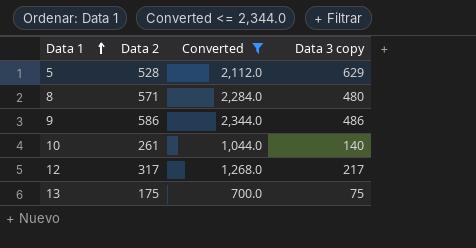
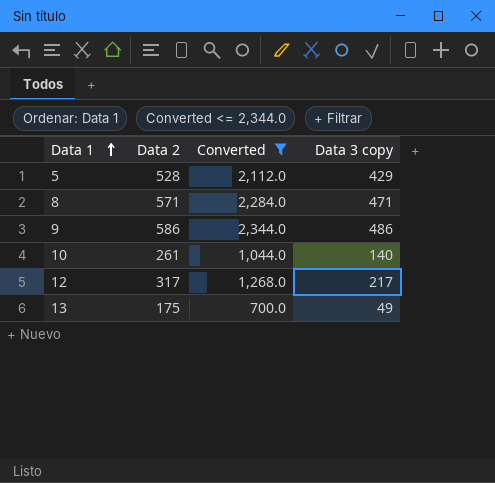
5 | Data 3 copy: 629 -> 429
8 | Data 3 copy: 480 -> 471
13 | Data 3 copy: 75 -> 49

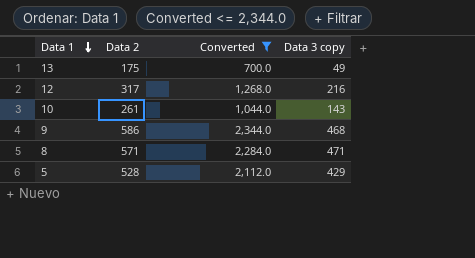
row order: Data 1 ascending -> Data 1 descending
12 | Data 3 copy: 217 -> 216
10 | Data 3 copy: 140 -> 143
9 | Data 3 copy: 486 -> 468

